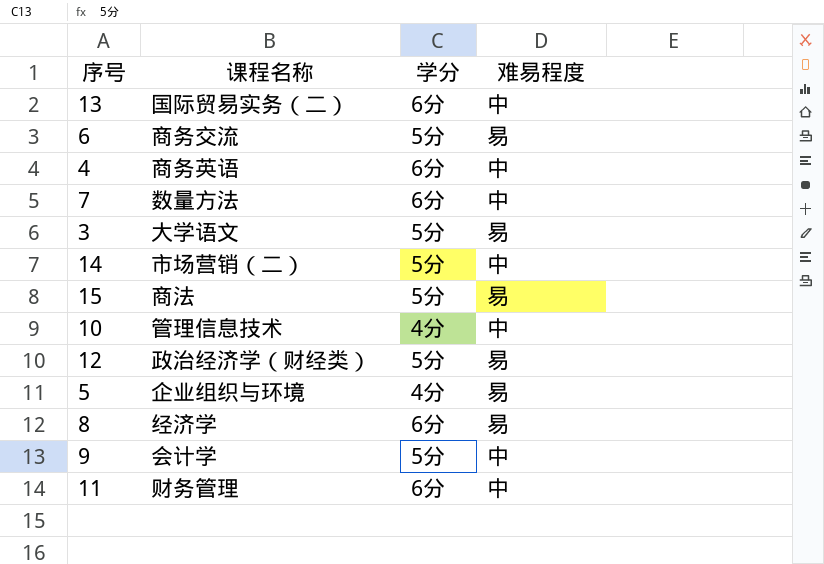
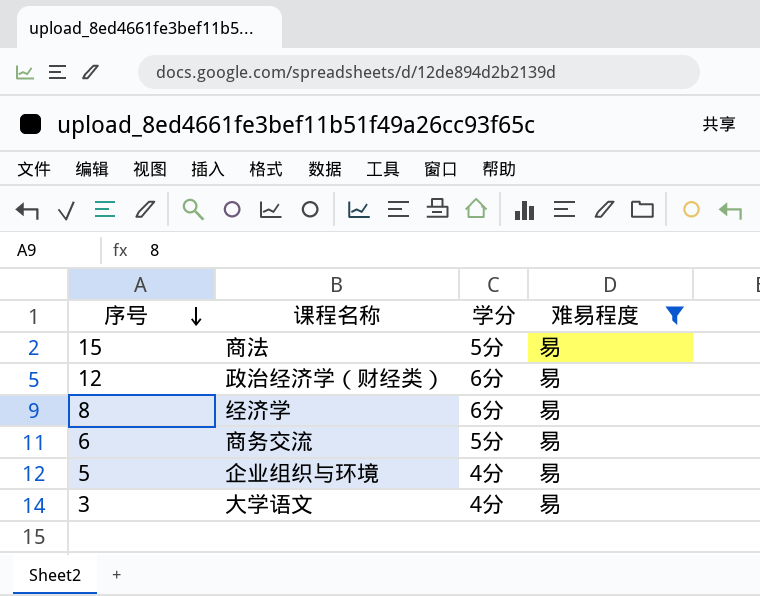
filter: none -> 难易程度 = 易
row order: none -> 序号 descending
12 | 学分: 5分 -> 6分
3 | 学分: 5分 -> 4分

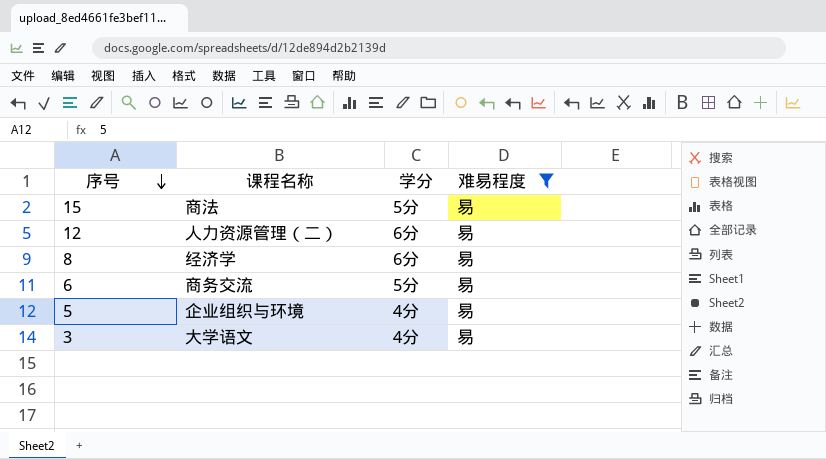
12 | 课程名称: 政治经济学（财经类） -> 人力资源管理（二）

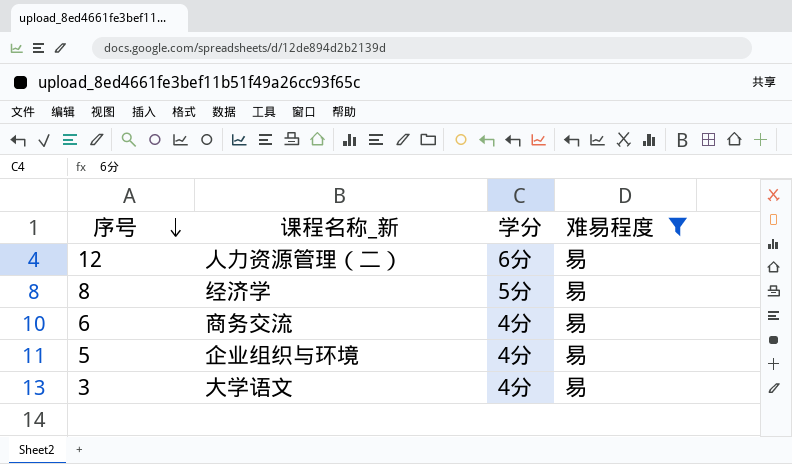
column name: 课程名称 -> 课程名称_新
row 15: 商法 | 5分 | 易 -> none
8 | 学分: 6分 -> 5分
6 | 学分: 5分 -> 4分

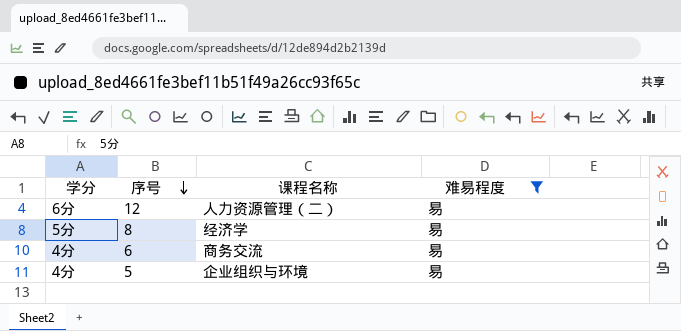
column 学分 | position: 3 -> 1
column name: 课程名称_新 -> 课程名称
row 3: 大学语文 | 4分 | 易 -> none

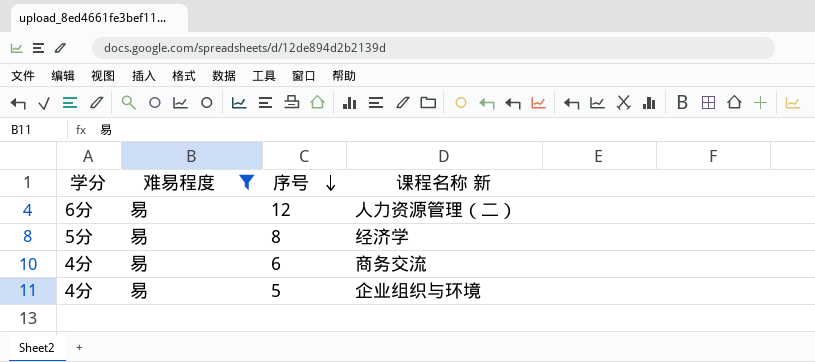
column 难易程度 | position: 4 -> 2
column name: 课程名称 -> 课程名称 新

